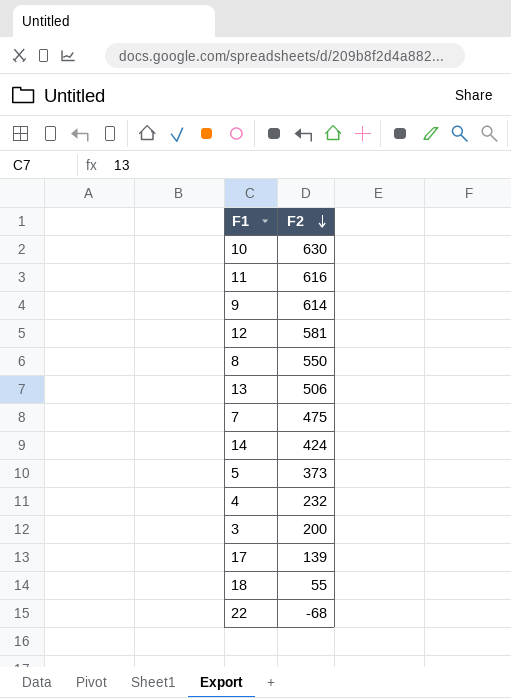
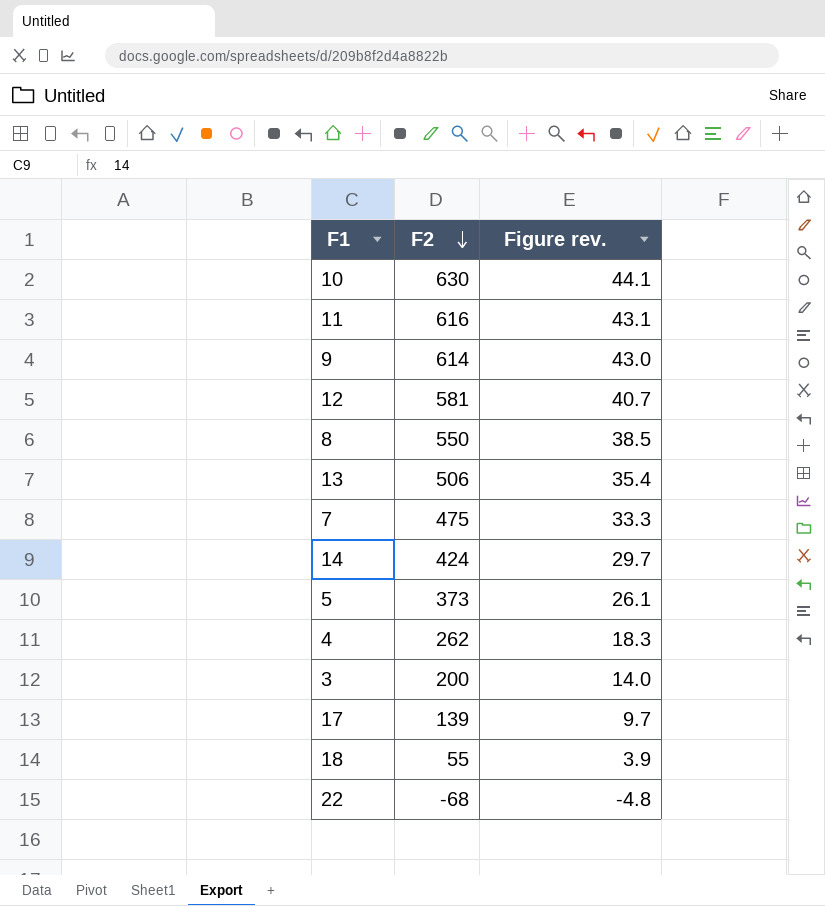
column Figure rev. | formula: none -> [F2] * 0.07
4 | F2: 232 -> 262

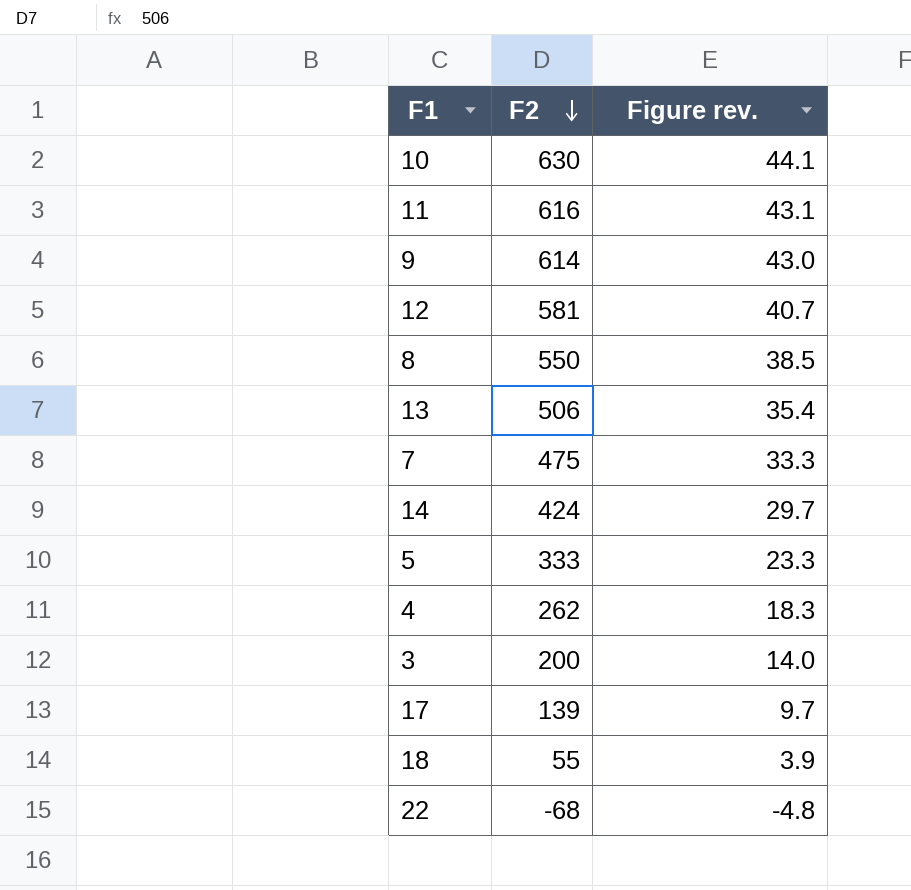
5 | F2: 373 -> 333
5 | Figure rev.: 26.1 -> 23.3

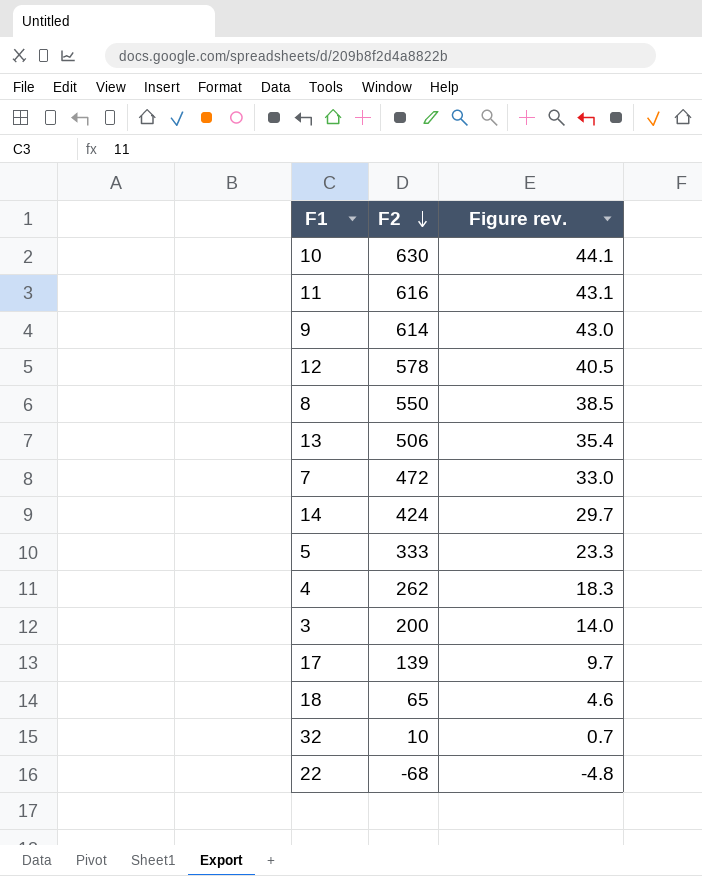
12 | F2: 581 -> 578
12 | Figure rev.: 40.7 -> 40.5
7 | F2: 475 -> 472
7 | Figure rev.: 33.3 -> 33.0
18 | F2: 55 -> 65
18 | Figure rev.: 3.9 -> 4.6
row 32: none -> 10 | 0.7

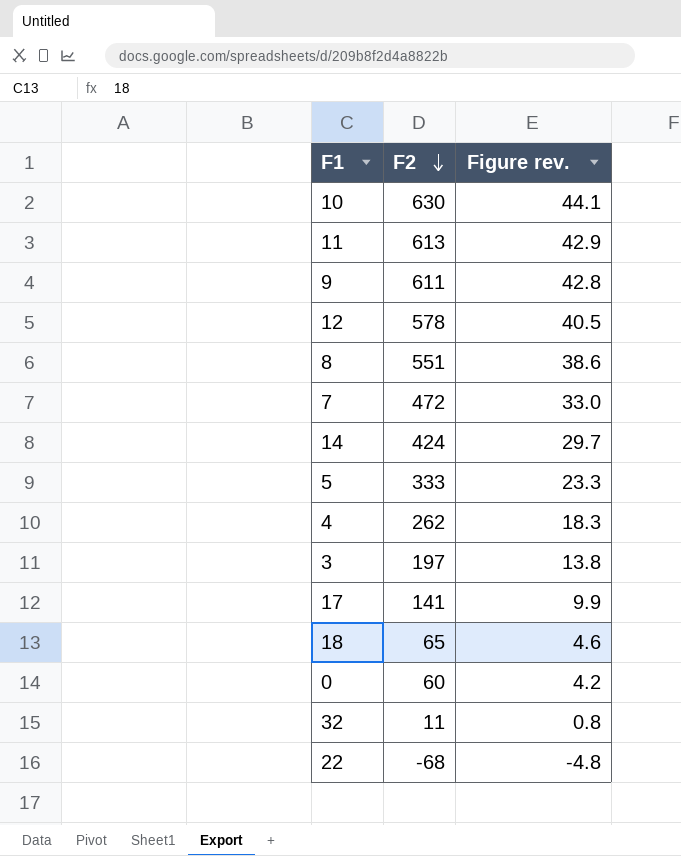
row 13: 506 | 35.4 -> none
11 | F2: 616 -> 613
11 | Figure rev.: 43.1 -> 42.9
9 | F2: 614 -> 611
9 | Figure rev.: 43.0 -> 42.8
8 | F2: 550 -> 551
8 | Figure rev.: 38.5 -> 38.6
3 | F2: 200 -> 197
3 | Figure rev.: 14.0 -> 13.8
17 | F2: 139 -> 141
17 | Figure rev.: 9.7 -> 9.9
row 0: none -> 60 | 4.2
32 | F2: 10 -> 11
32 | Figure rev.: 0.7 -> 0.8

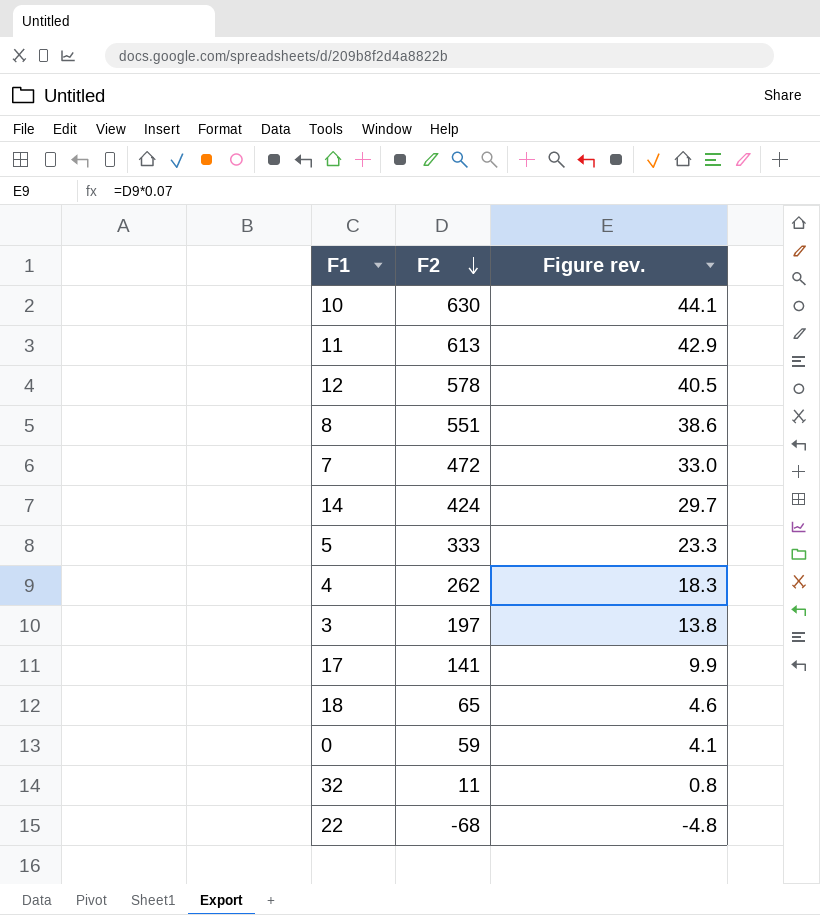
row 9: 611 | 42.8 -> none
0 | F2: 60 -> 59
0 | Figure rev.: 4.2 -> 4.1

